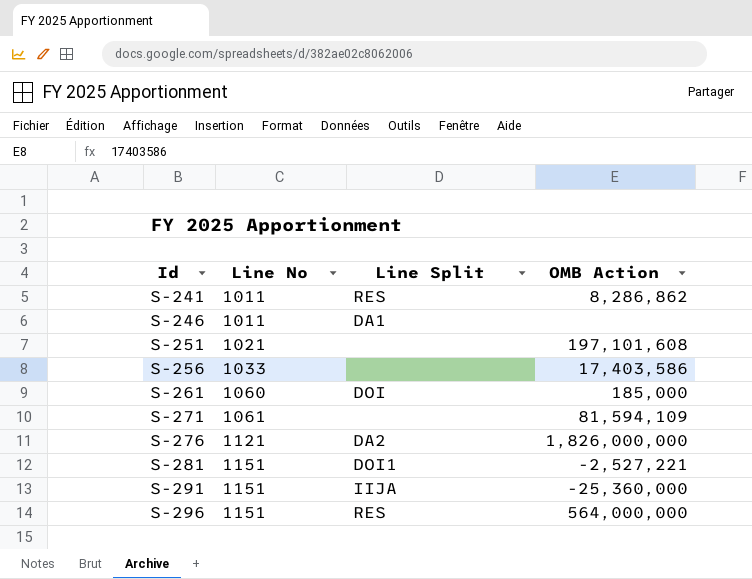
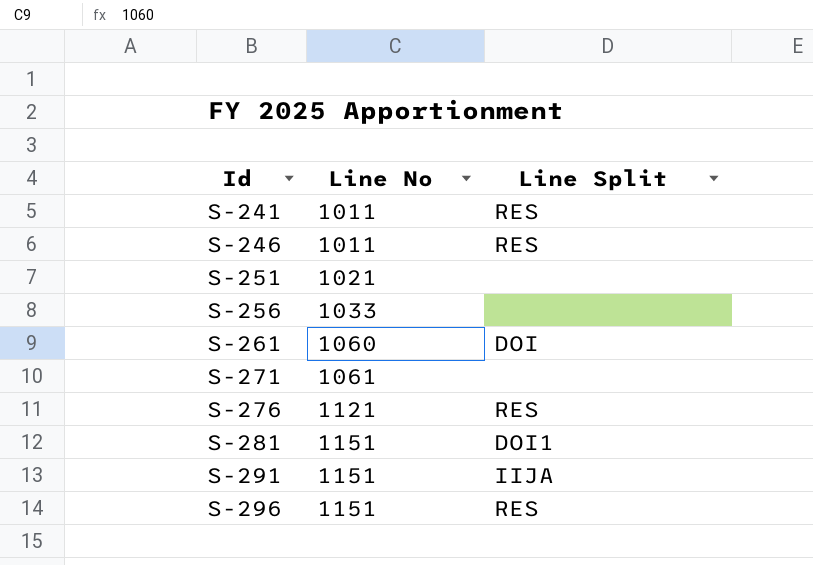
column OMB Action | position: 4 -> none
S-246 | Line Split: DA1 -> RES
S-276 | Line Split: DA2 -> RES

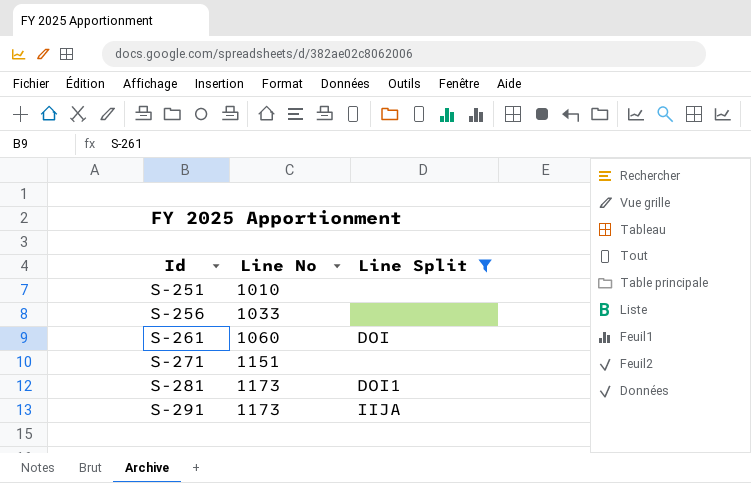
filter: none -> Line Split != RES
S-251 | Line No: 1021 -> 1010
S-271 | Line No: 1061 -> 1151
S-281 | Line No: 1151 -> 1173
S-291 | Line No: 1151 -> 1173

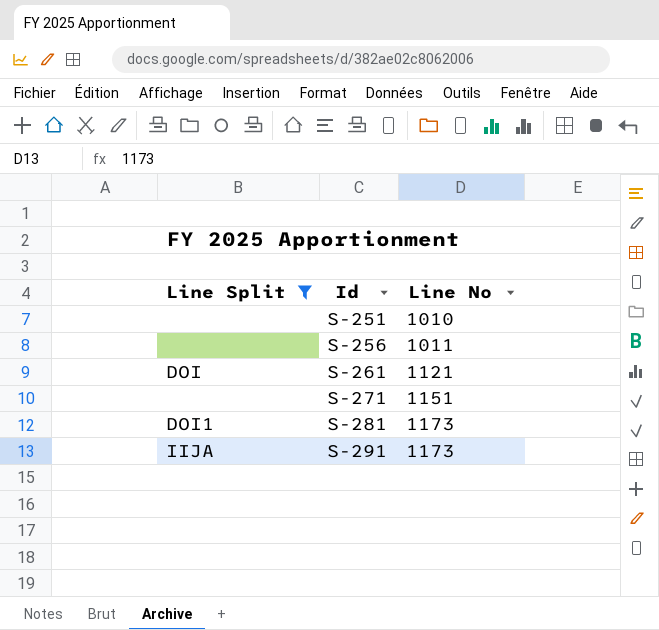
column Line Split | position: 3 -> 1
S-256 | Line No: 1033 -> 1011
S-261 | Line No: 1060 -> 1121

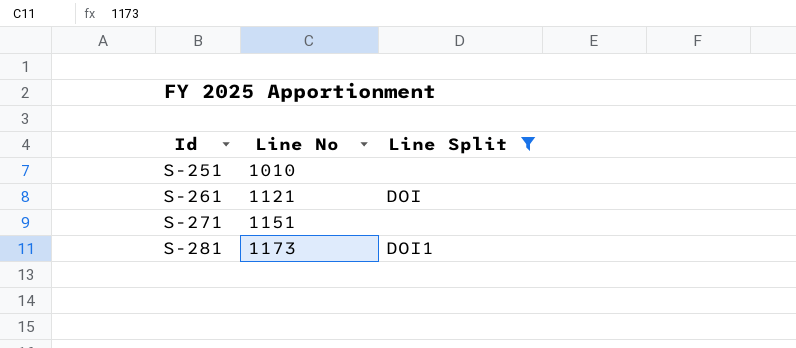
column Line Split | position: 1 -> 3
row S-256: none | 1011 -> none
row S-291: IIJA | 1173 -> none

